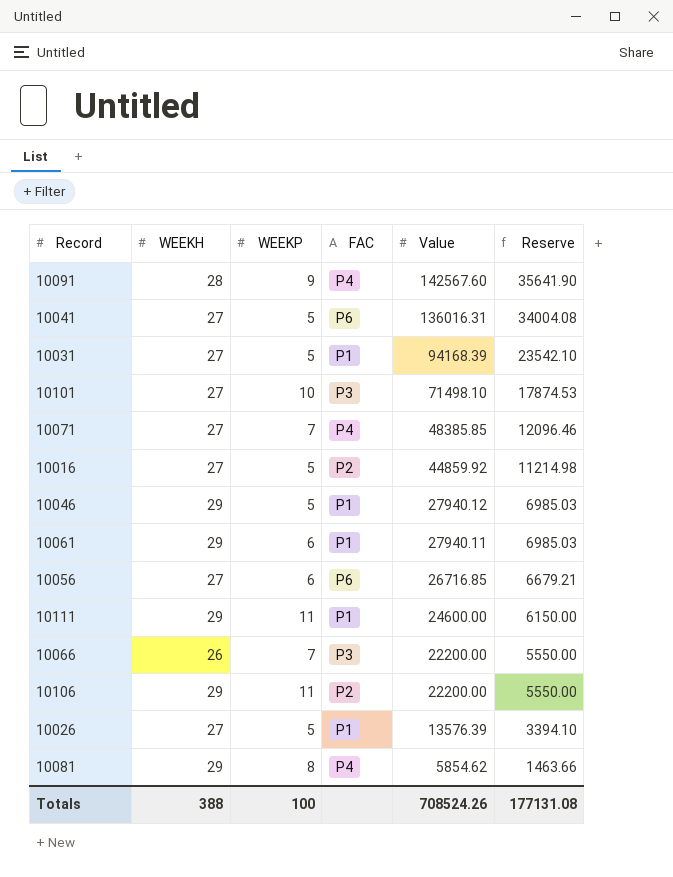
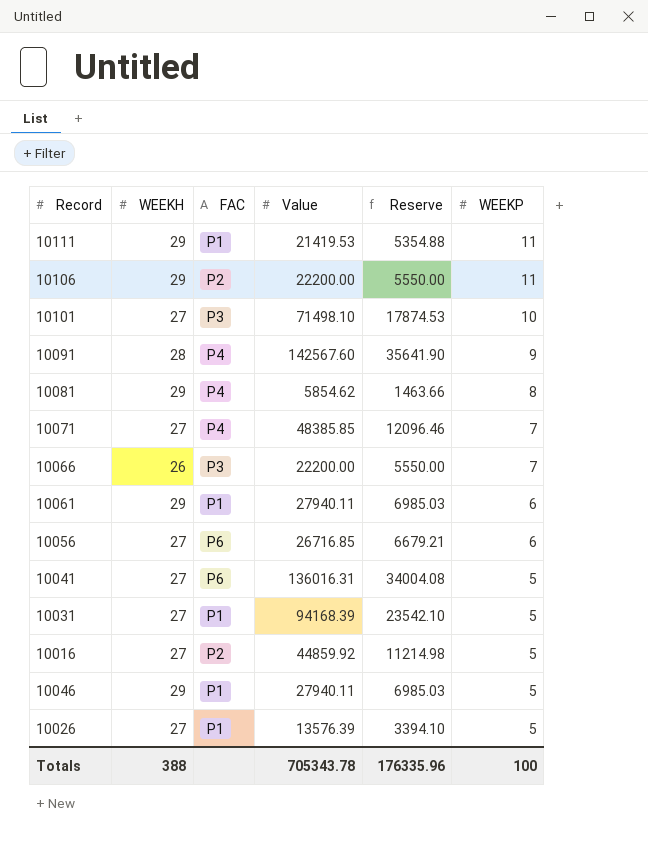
row order: Value descending -> WEEKP descending
column WEEKP | position: 3 -> 6
10111 | Value: 24600.00 -> 21419.53
10111 | Reserve: 6150.00 -> 5354.88
10046 | Value: 27940.12 -> 27940.11
Totals | Value: 708524.26 -> 705343.78
Totals | Reserve: 177131.08 -> 176335.96

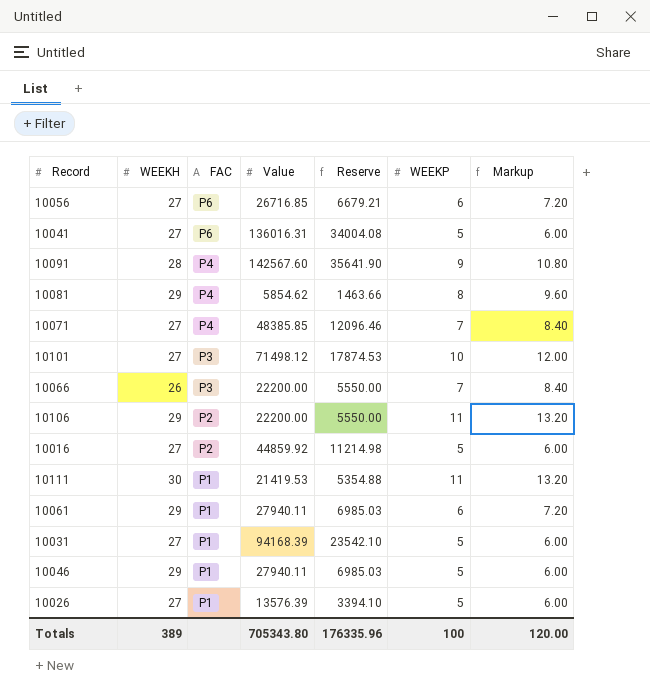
row order: WEEKP descending -> FAC descending
column Markup | formula: none -> [WEEKP] * 1.2
10101 | Value: 71498.10 -> 71498.12
10111 | WEEKH: 29 -> 30
Totals | WEEKH: 388 -> 389
Totals | Value: 705343.78 -> 705343.80

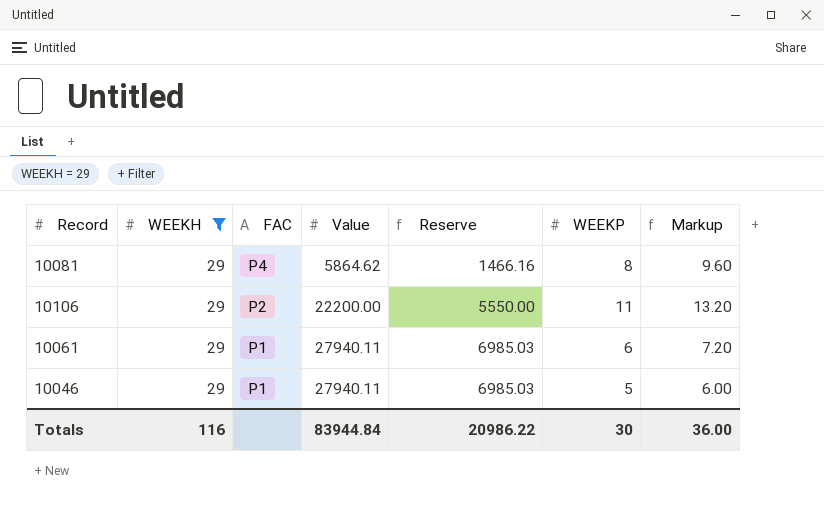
filter: none -> WEEKH = 29
10081 | Value: 5854.62 -> 5864.62
10081 | Reserve: 1463.66 -> 1466.16
Totals | WEEKH: 389 -> 116
Totals | Value: 705343.80 -> 83944.84
Totals | Reserve: 176335.96 -> 20986.22
Totals | WEEKP: 100 -> 30
Totals | Markup: 120.00 -> 36.00

